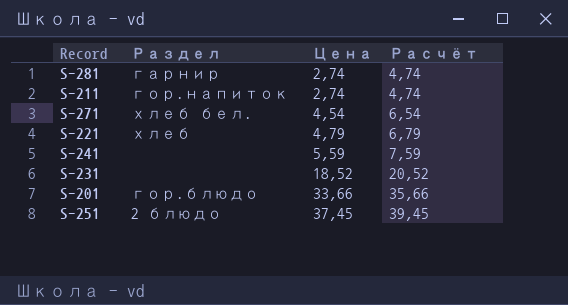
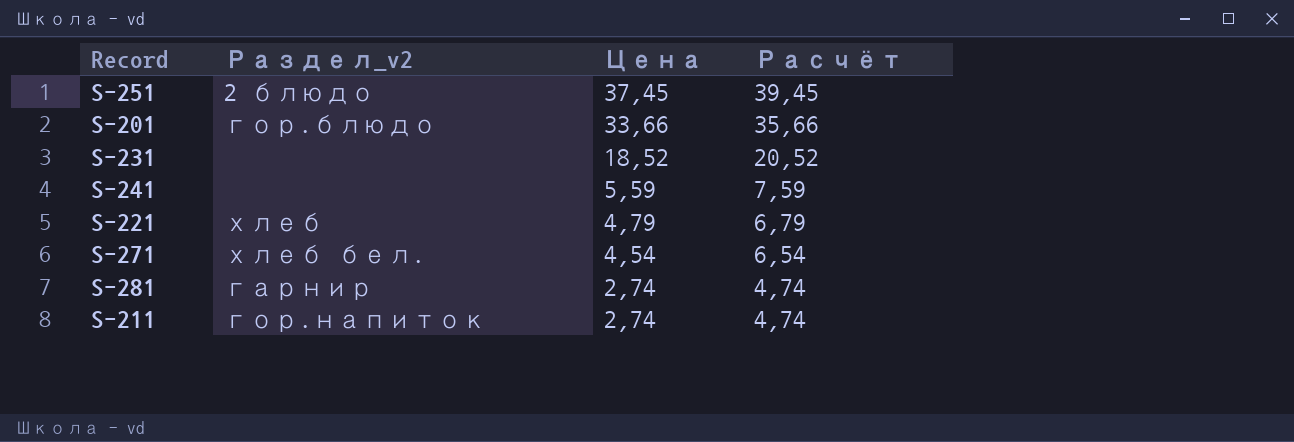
row order: Цена ascending -> Цена descending
column name: Раздел -> Раздел_v2

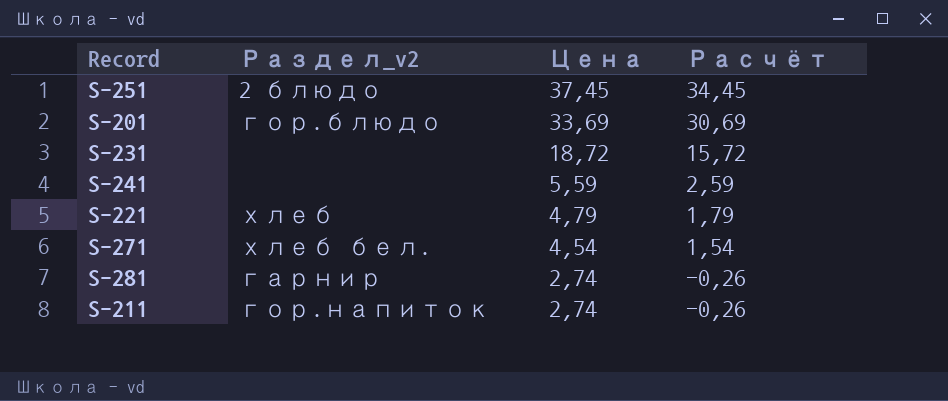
column Расчёт | formula: [Цена] + 2 -> [Цена] - 3
S-201 | Цена: 33,66 -> 33,69
S-231 | Цена: 18,52 -> 18,72

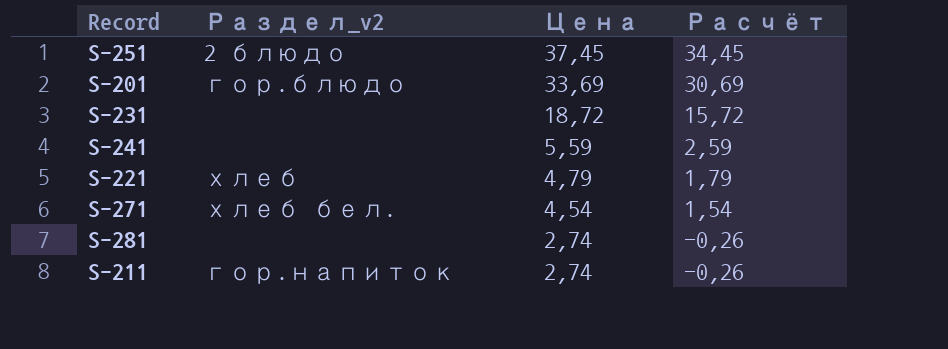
S-281 | Раздел_v2: гарнир -> none

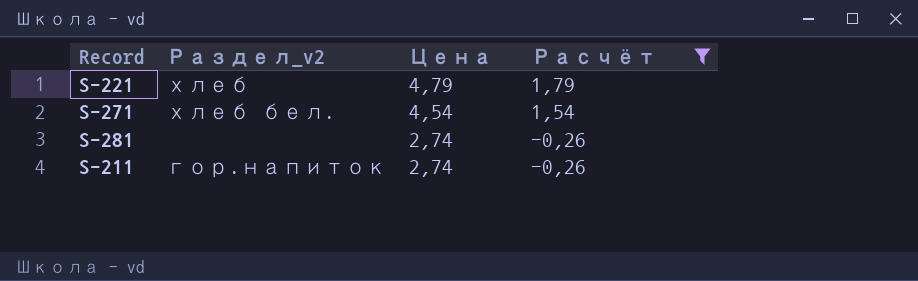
filter: none -> Расчёт <= 1,79

